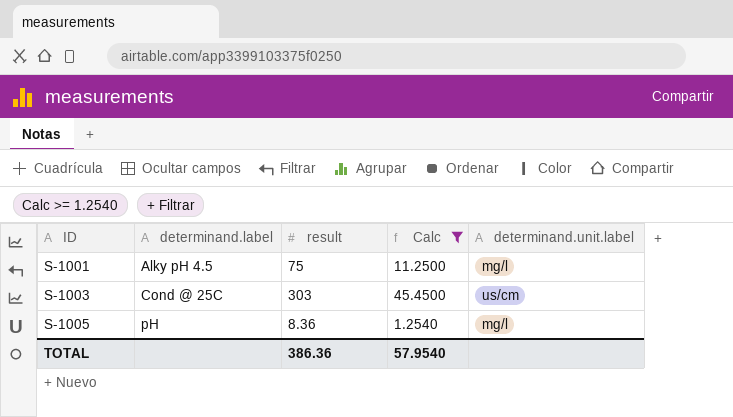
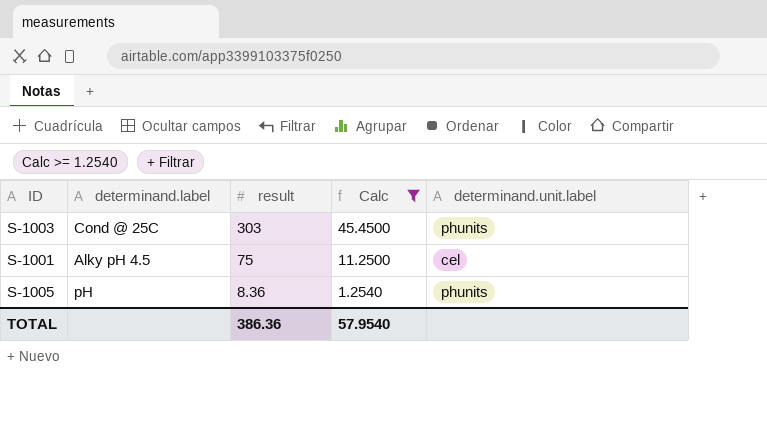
row order: ID ascending -> result descending
S-1003 | determinand.unit.label: us/cm -> phunits
S-1001 | determinand.unit.label: mg/l -> cel
S-1005 | determinand.unit.label: mg/l -> phunits

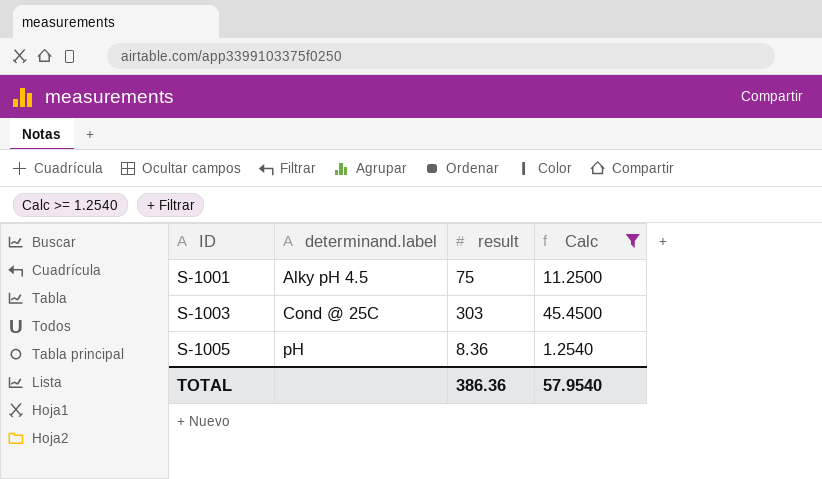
row order: result descending -> ID ascending
column determinand.unit.label | position: 5 -> none

